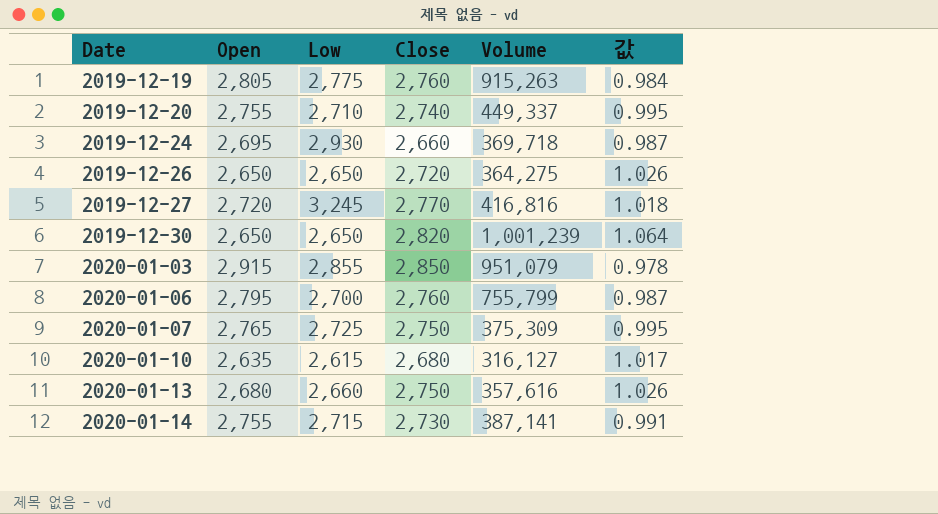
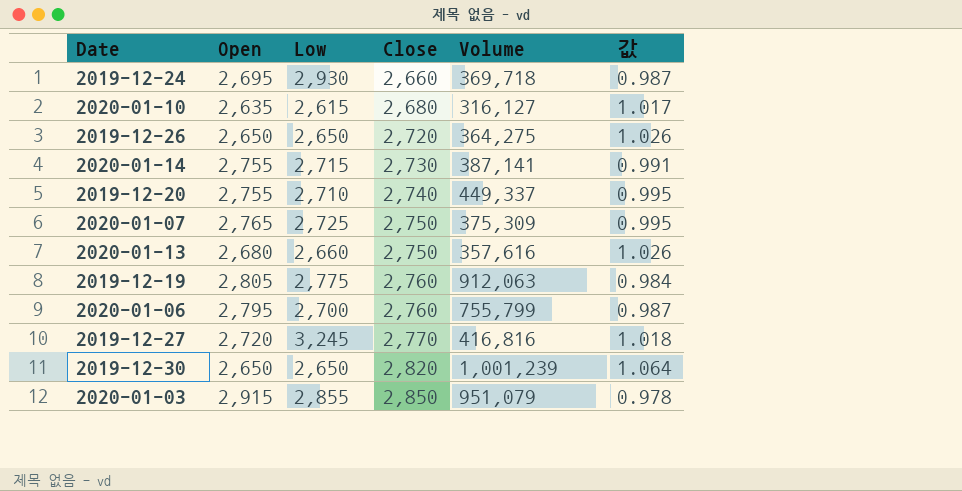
row order: Date ascending -> Close ascending
2019-12-19 | Volume: 915,263 -> 912,063

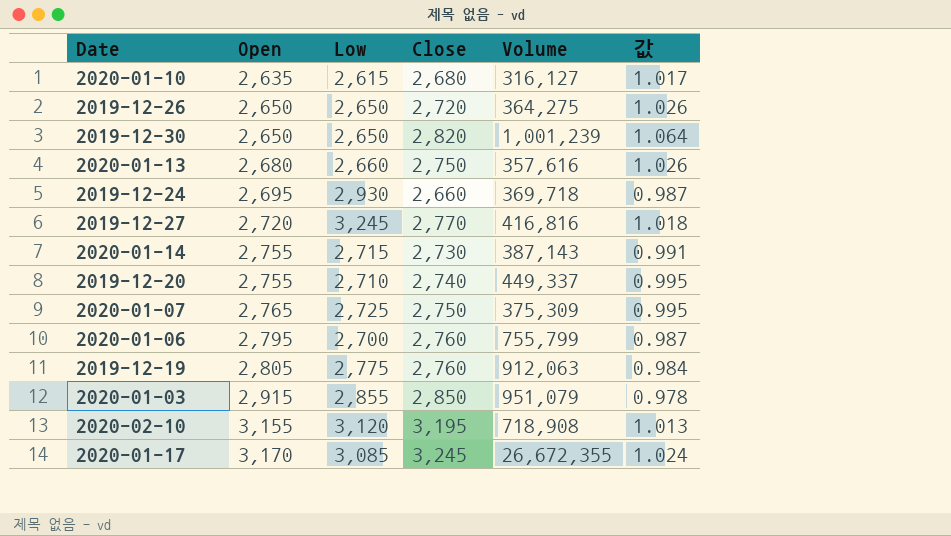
row order: Close ascending -> Open ascending
2020-01-14 | Volume: 387,141 -> 387,143
row 2020-02-10: none -> 3,155 | 3,120 | 3,195 | 718,908 | 1.013
row 2020-01-17: none -> 3,170 | 3,085 | 3,245 | 26,672,355 | 1.024

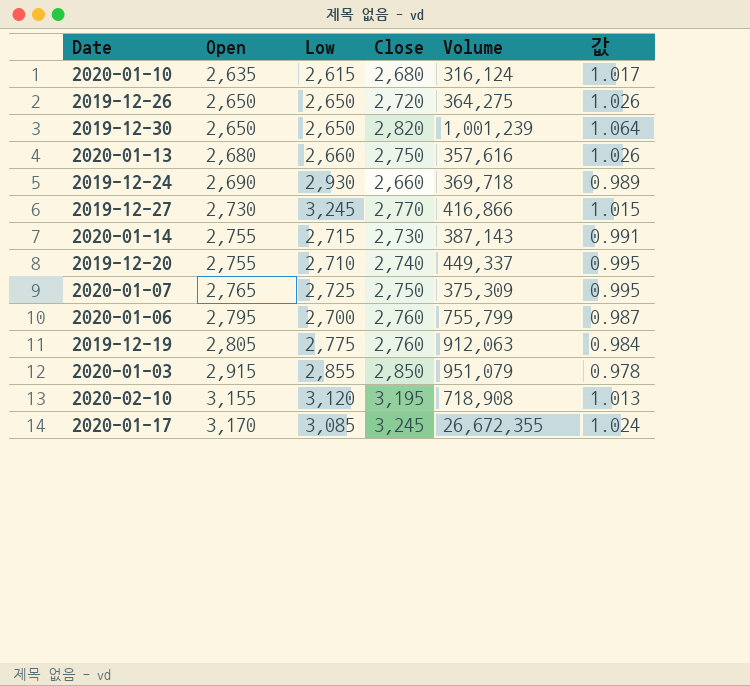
2020-01-10 | Volume: 316,127 -> 316,124
2019-12-24 | Open: 2,695 -> 2,690
2019-12-24 | 값: 0.987 -> 0.989
2019-12-27 | Open: 2,720 -> 2,730
2019-12-27 | Volume: 416,816 -> 416,866
2019-12-27 | 값: 1.018 -> 1.015

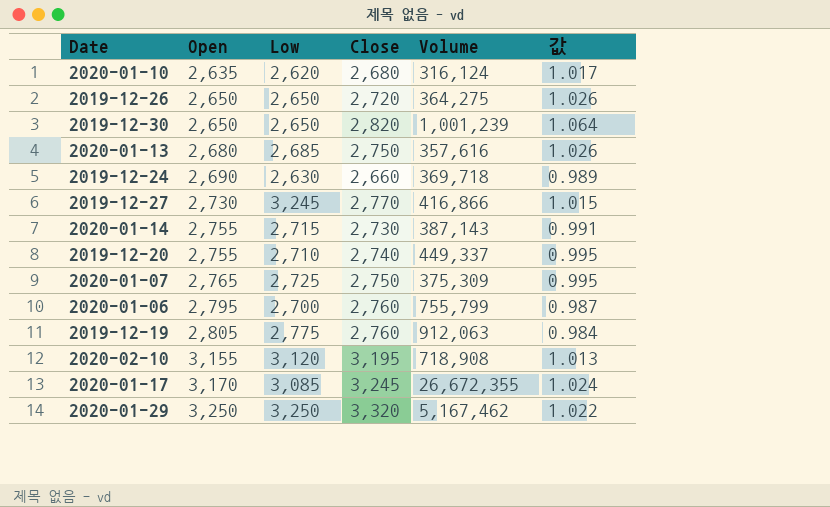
row 2020-01-03: 2,915 | 2,855 | 2,850 | 951,079 | 0.978 -> none
2020-01-10 | Low: 2,615 -> 2,620
2020-01-13 | Low: 2,660 -> 2,685
2019-12-24 | Low: 2,930 -> 2,630
row 2020-01-29: none -> 3,250 | 3,250 | 3,320 | 5,167,462 | 1.022

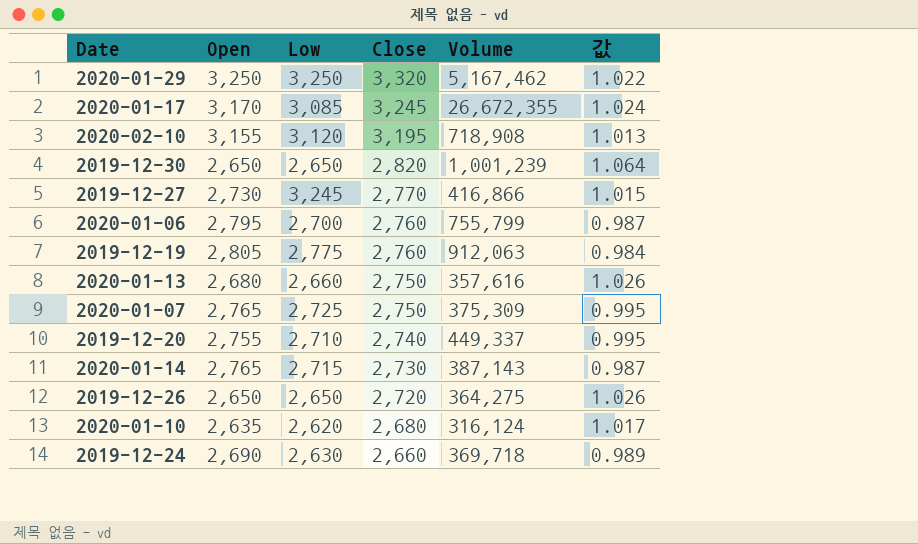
row order: Open ascending -> Close descending
2020-01-13 | Low: 2,685 -> 2,660
2020-01-14 | Open: 2,755 -> 2,765
2020-01-14 | 값: 0.991 -> 0.987

